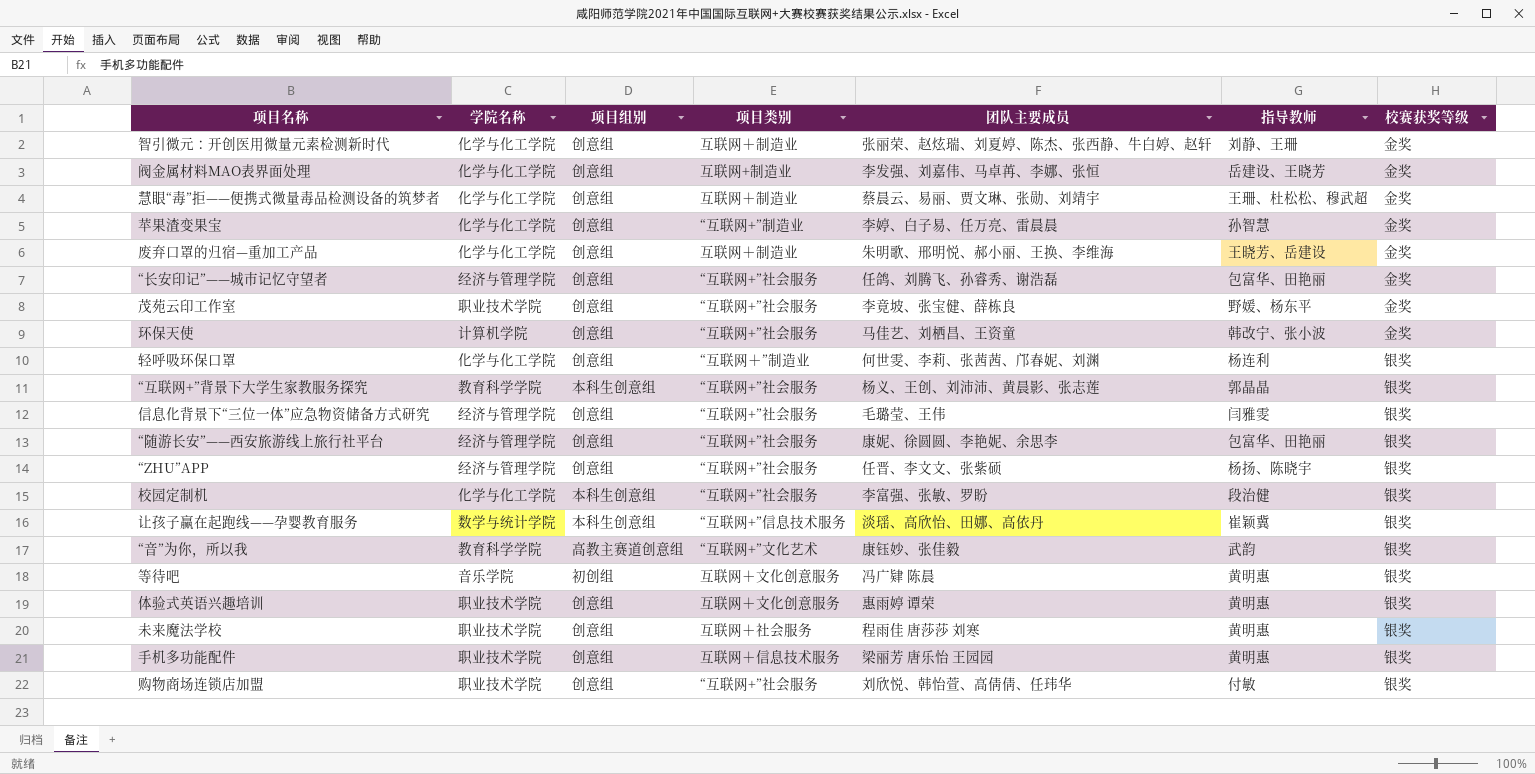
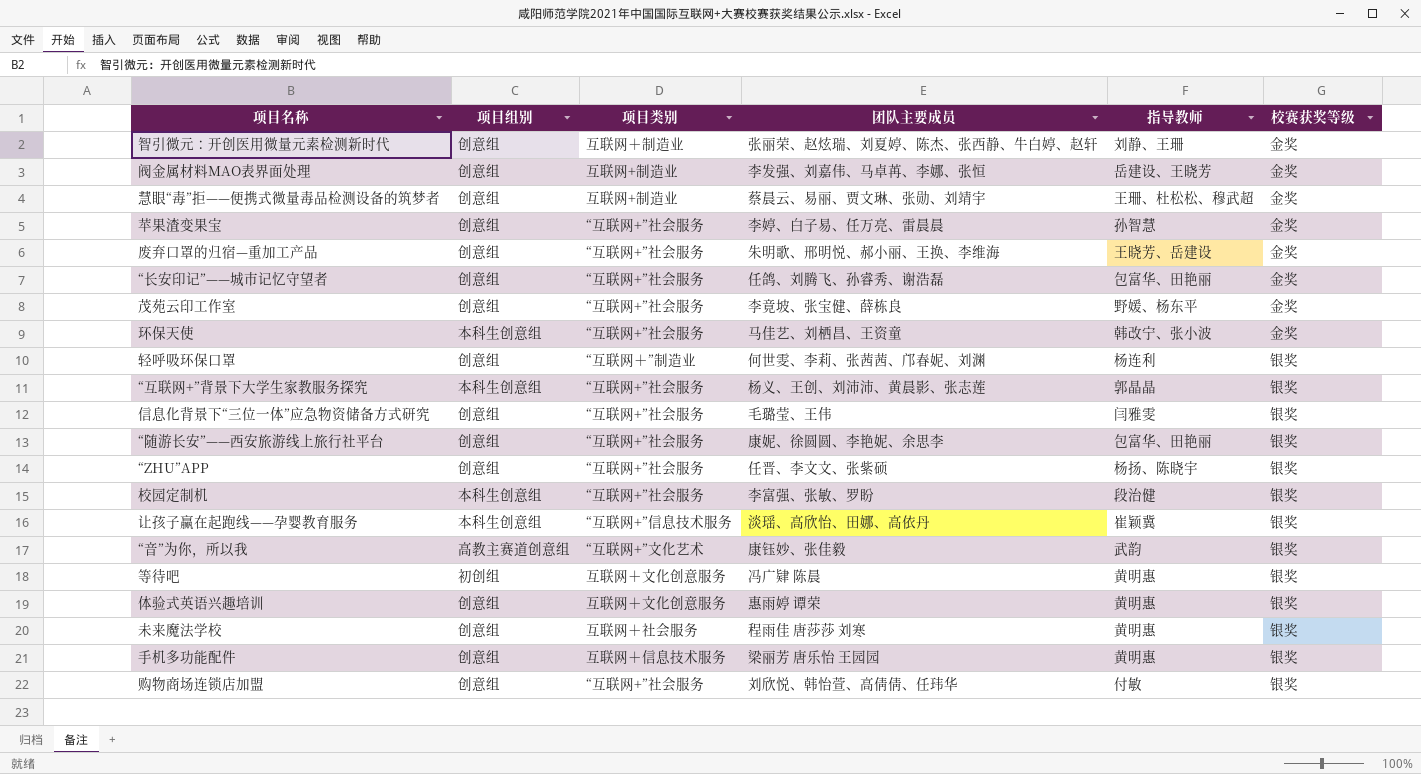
column 学院名称 | position: 2 -> none
慧眼“毒”拒——便携式微量毒品检测设备的筑梦者 | 项目类别: 互联网＋制造业 -> 互联网+制造业
苹果渣变果宝 | 项目类别: “互联网+”制造业 -> “互联网+”社会服务
废弃口罩的归宿—重加工产品 | 项目类别: 互联网＋制造业 -> “互联网+”社会服务
环保天使 | 项目组别: 创意组 -> 本科生创意组

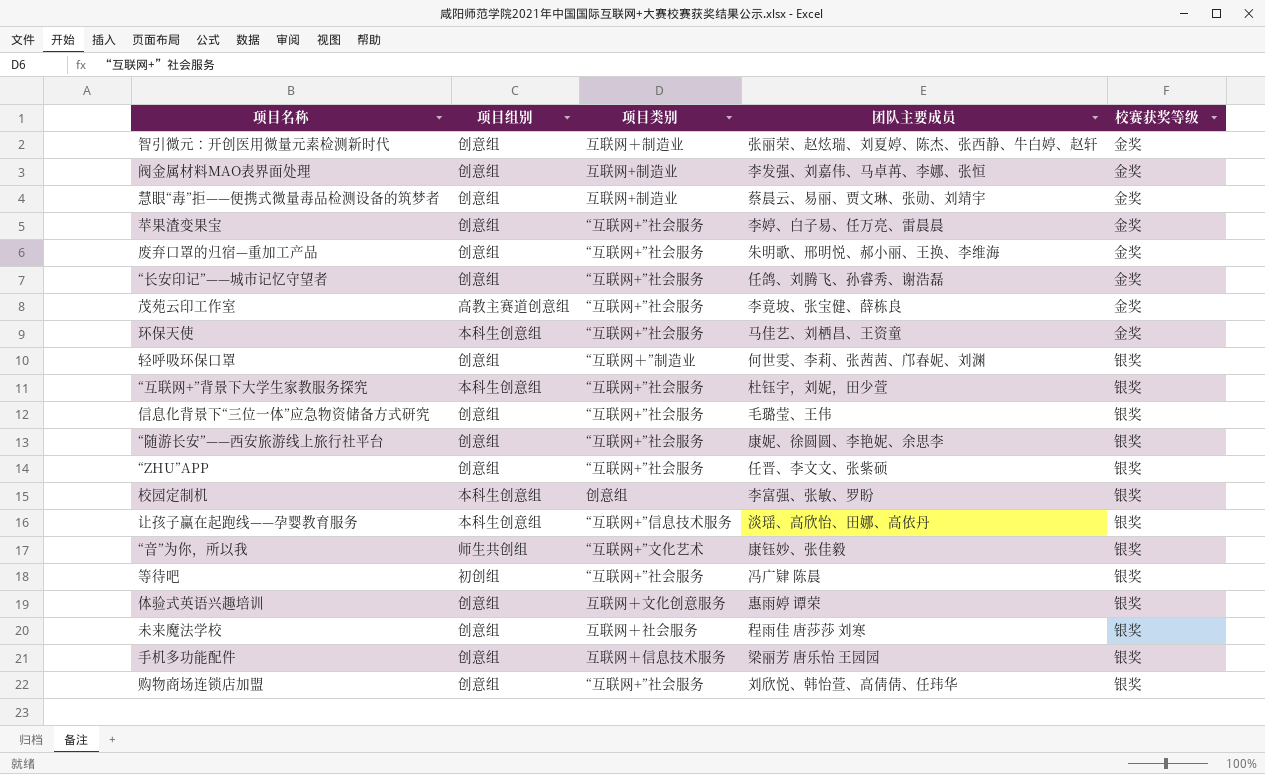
column 指导教师 | position: 5 -> none
茂苑云印工作室 | 项目组别: 创意组 -> 高教主赛道创意组
“互联网+”背景下大学生家教服务探究 | 团队主要成员: 杨义、王创、刘沛沛、黄晨影、张志莲 -> 杜钰宇，刘妮，田少萱
校园定制机 | 项目类别: “互联网+”社会服务 -> 创意组
“音”为你，所以我 | 项目组别: 高教主赛道创意组 -> 师生共创组
等待吧 | 项目类别: 互联网＋文化创意服务 -> “互联网+”社会服务

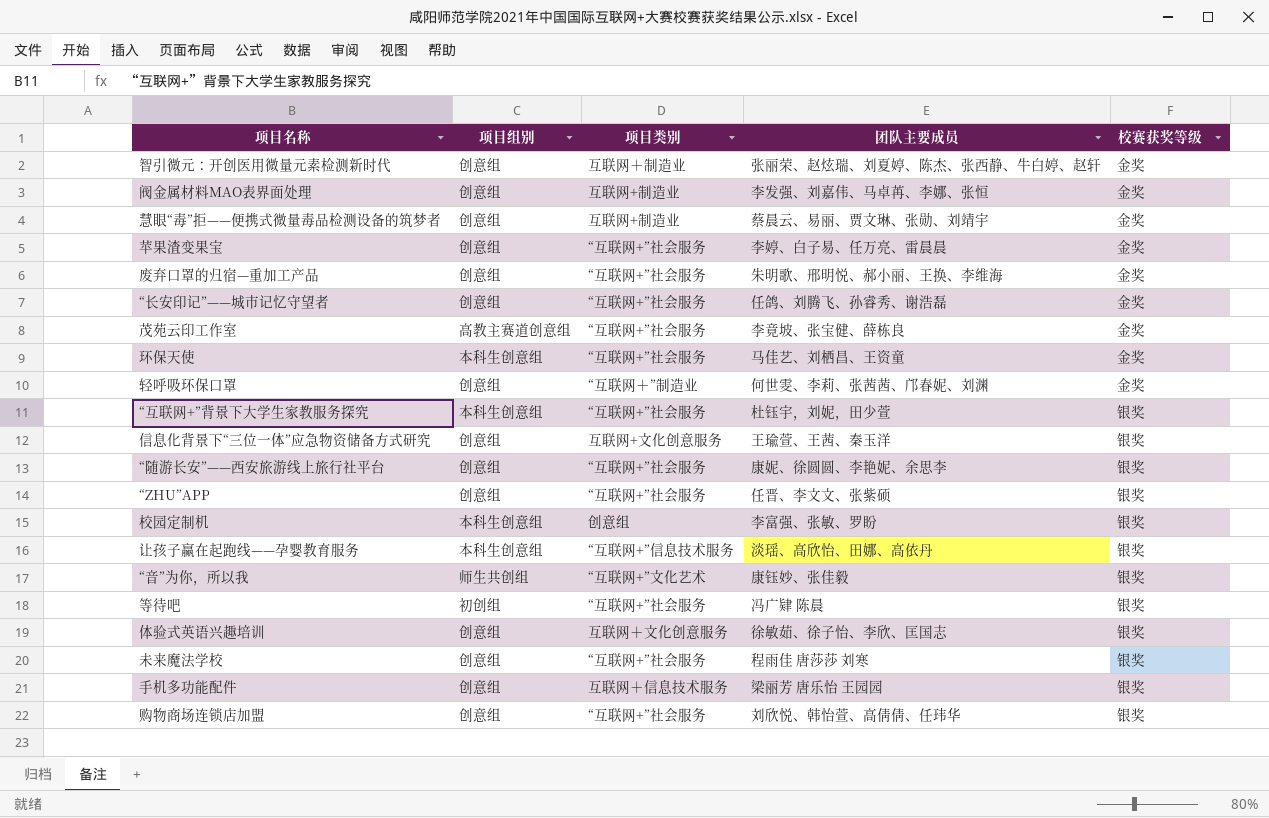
轻呼吸环保口罩 | 校赛获奖等级: 银奖 -> 金奖
信息化背景下“三位一体”应急物资储备方式研究 | 项目类别: “互联网+”社会服务 -> 互联网+文化创意服务
信息化背景下“三位一体”应急物资储备方式研究 | 团队主要成员: 毛璐莹、王伟 -> 王瑜萱、王茜、秦玉洋
体验式英语兴趣培训 | 团队主要成员: 惠雨婷 谭荣 -> 徐敏茹、徐子怡、李欣、匡国志
未来魔法学校 | 项目类别: 互联网＋社会服务 -> “互联网+”社会服务

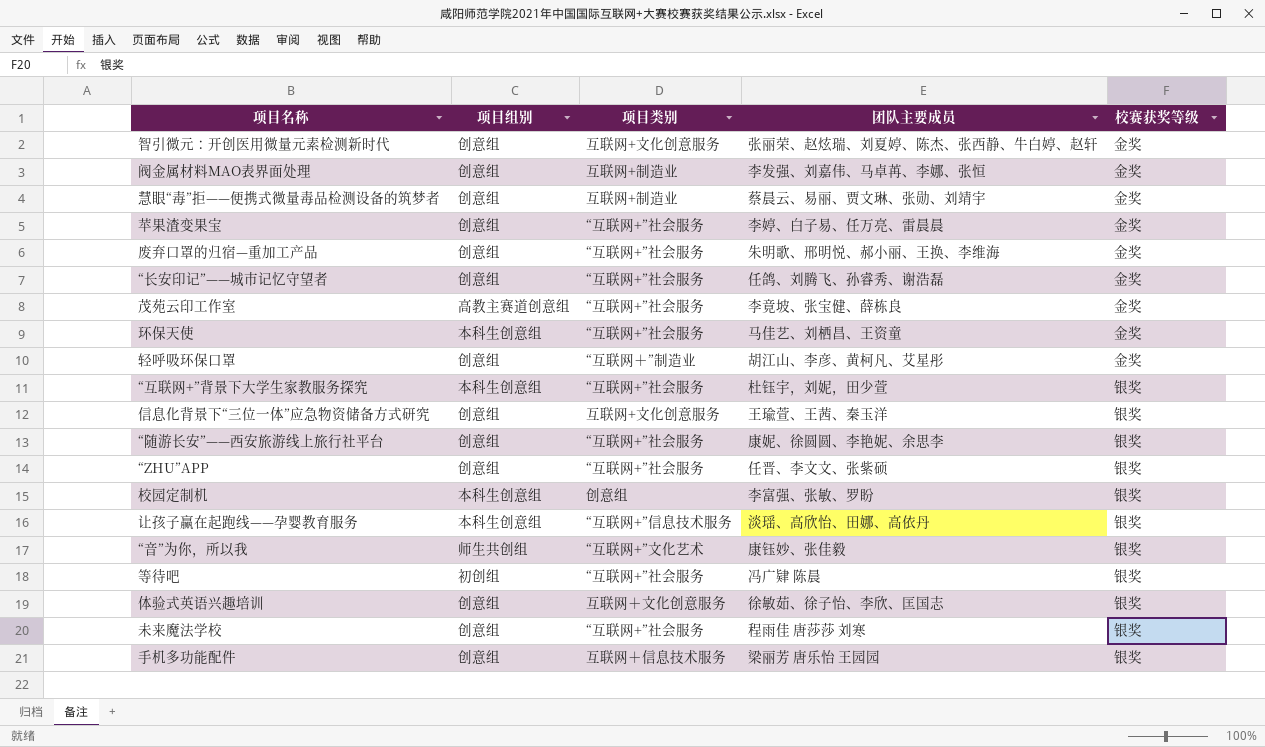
row 购物商场连锁店加盟: 创意组 | “互联网+”社会服务 | 刘欣悦、韩怡萱、高倩倩、任玮华 | 银奖 -> none
智引微元：开创医用微量元素检测新时代 | 项目类别: 互联网＋制造业 -> 互联网+文化创意服务
轻呼吸环保口罩 | 团队主要成员: 何世雯、李莉、张茜茜、邝春妮、刘渊 -> 胡江山、李彦、黄柯凡、艾星彤

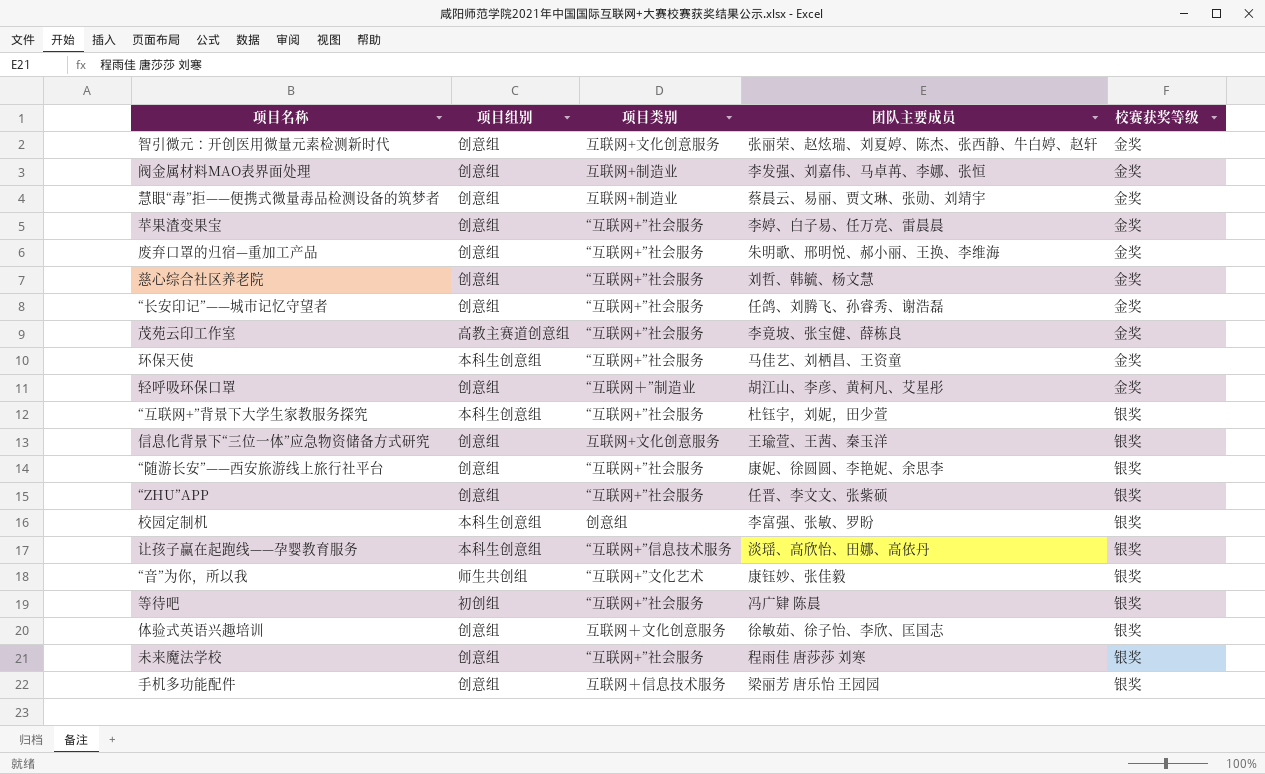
row 慈心综合社区养老院: none -> 创意组 | “互联网+”社会服务 | 刘哲、韩毓、杨文慧 | 金奖

